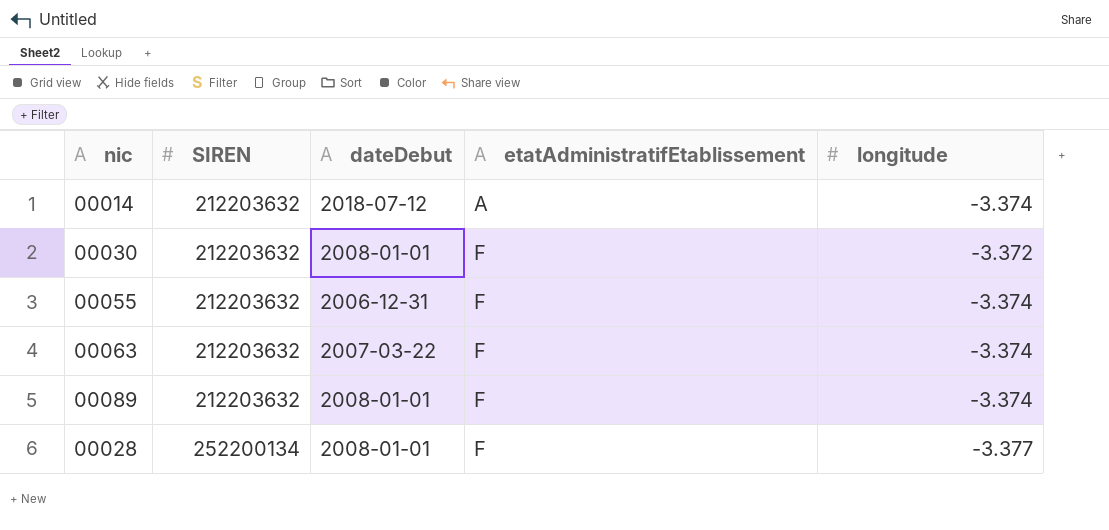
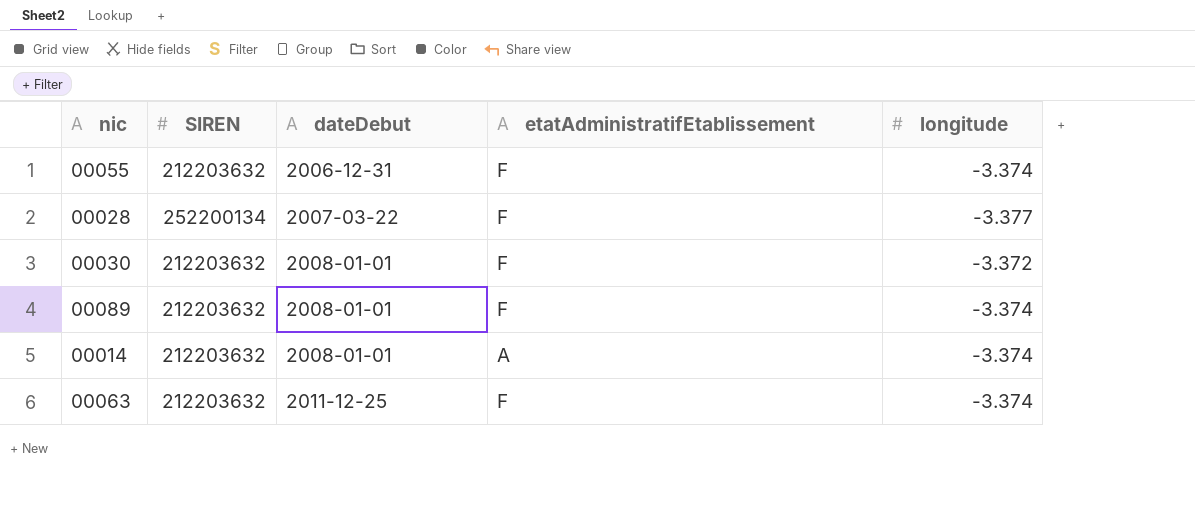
row order: SIREN ascending -> dateDebut ascending
00028 | dateDebut: 2008-01-01 -> 2007-03-22
00014 | dateDebut: 2018-07-12 -> 2008-01-01
00063 | dateDebut: 2007-03-22 -> 2011-12-25

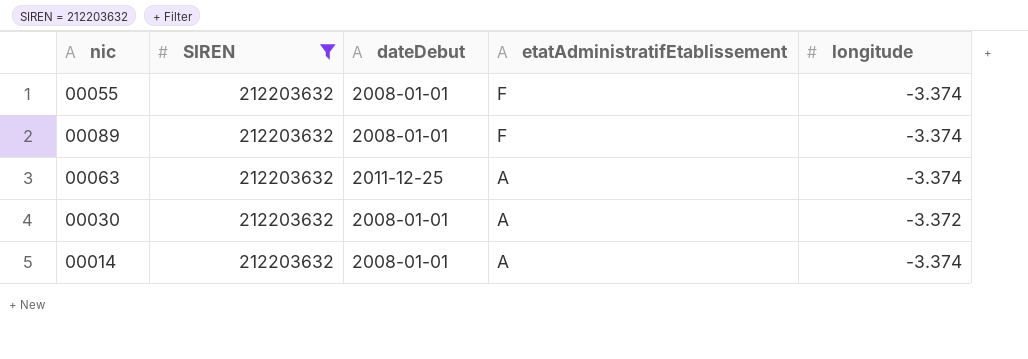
filter: none -> SIREN = 212203632
row order: dateDebut ascending -> etatAdministratifEtablissement descending
00055 | dateDebut: 2006-12-31 -> 2008-01-01
00063 | etatAdministratifEtablissement: F -> A
00030 | etatAdministratifEtablissement: F -> A

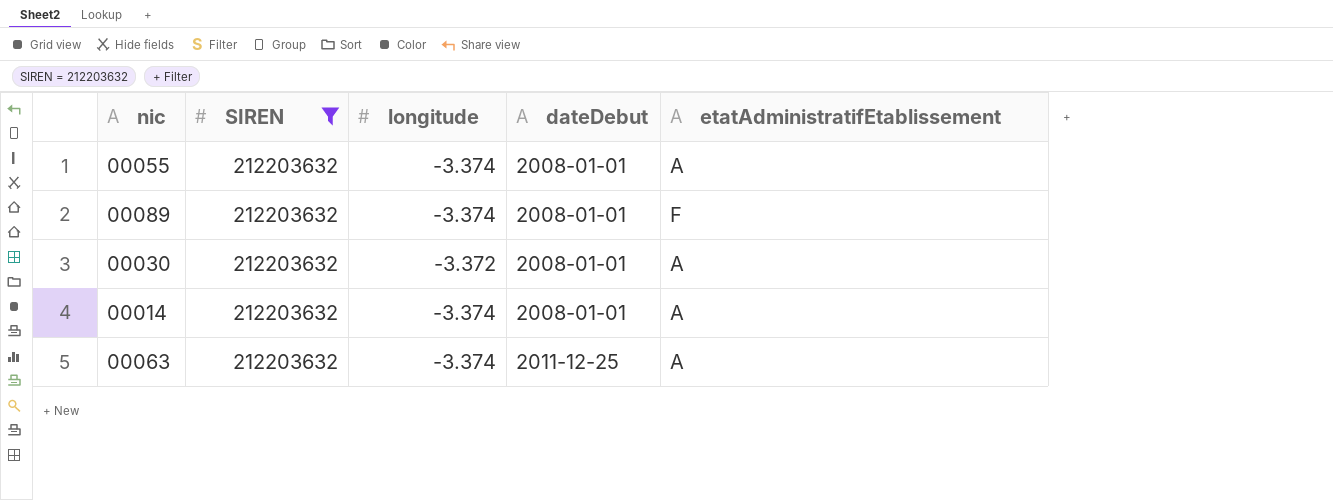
row order: etatAdministratifEtablissement descending -> dateDebut ascending
column longitude | position: 5 -> 3
00055 | etatAdministratifEtablissement: F -> A

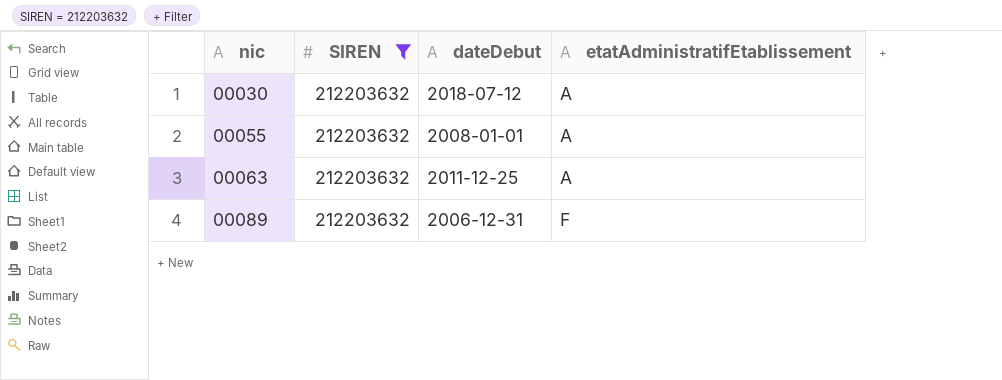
row order: dateDebut ascending -> nic ascending
column longitude | position: 3 -> none
row 00014: 212203632 | -3.374 | 2008-01-01 | A -> none
00030 | dateDebut: 2008-01-01 -> 2018-07-12
00089 | dateDebut: 2008-01-01 -> 2006-12-31

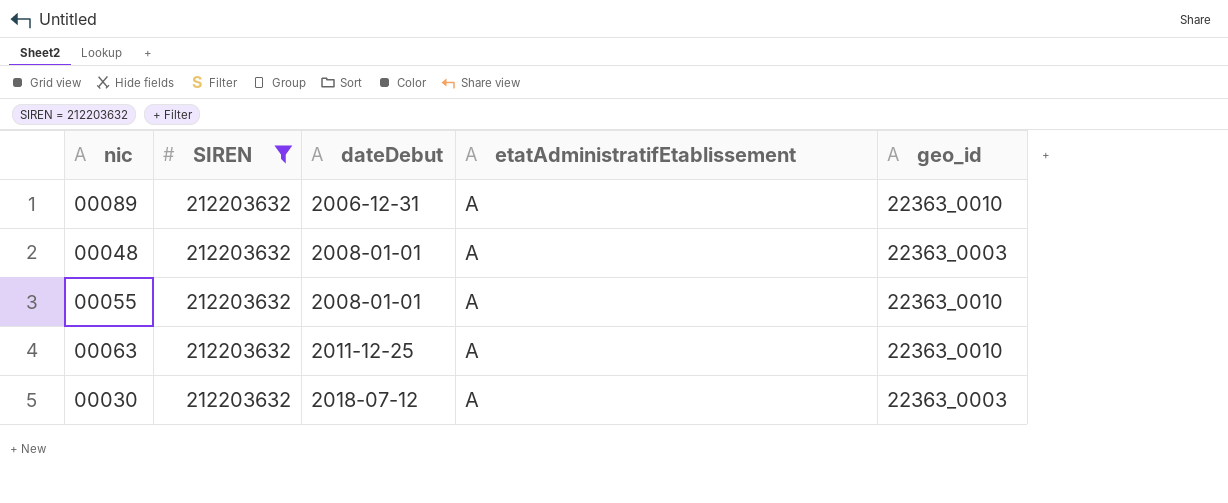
row order: nic ascending -> dateDebut ascending
column geo_id | position: none -> 5
00089 | etatAdministratifEtablissement: F -> A
row 00048: none -> 212203632 | 2008-01-01 | A | 22363_0003

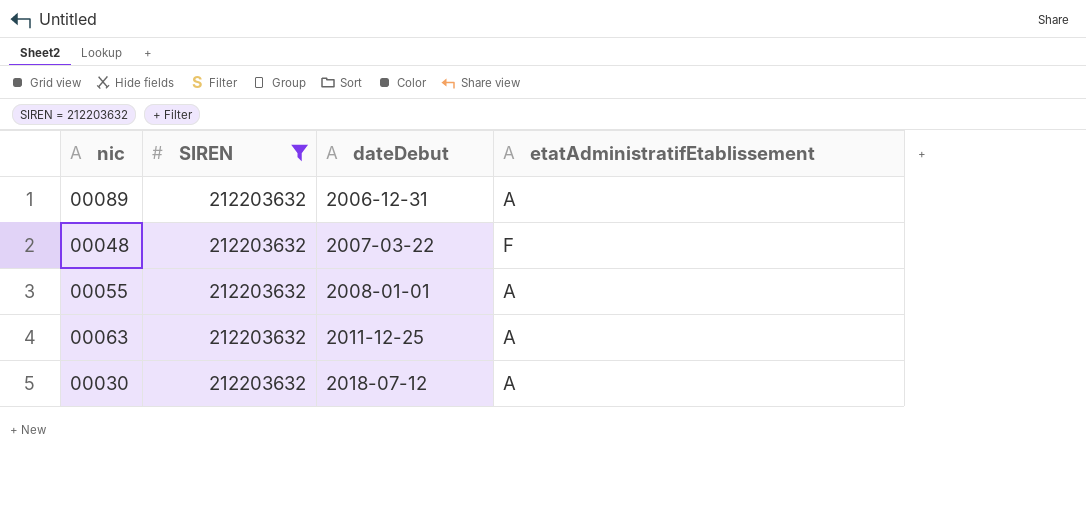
column geo_id | position: 5 -> none
00048 | dateDebut: 2008-01-01 -> 2007-03-22
00048 | etatAdministratifEtablissement: A -> F

